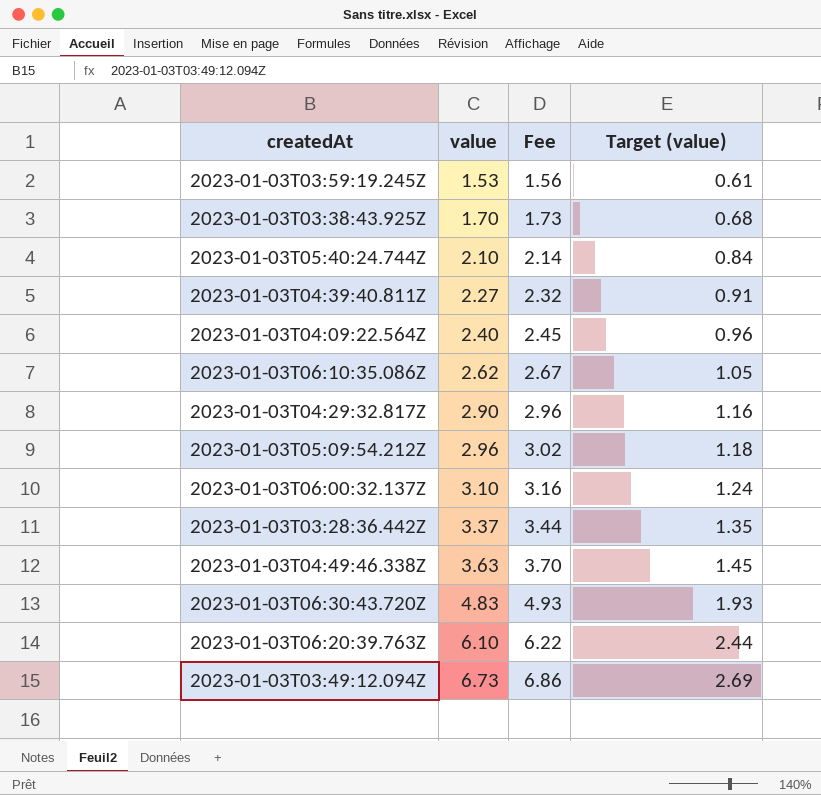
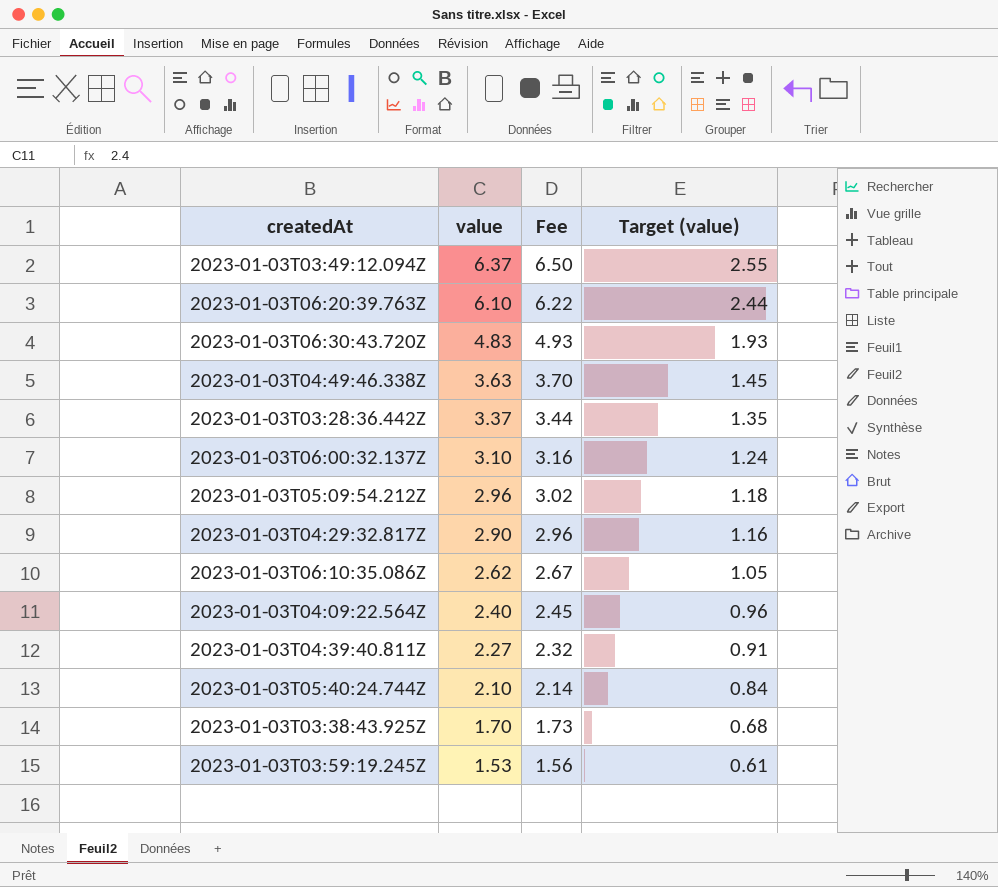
row order: value ascending -> value descending
2023-01-03T03:49:12.094Z | value: 6.73 -> 6.37
2023-01-03T03:49:12.094Z | Fee: 6.86 -> 6.50
2023-01-03T03:49:12.094Z | Target (value): 2.69 -> 2.55

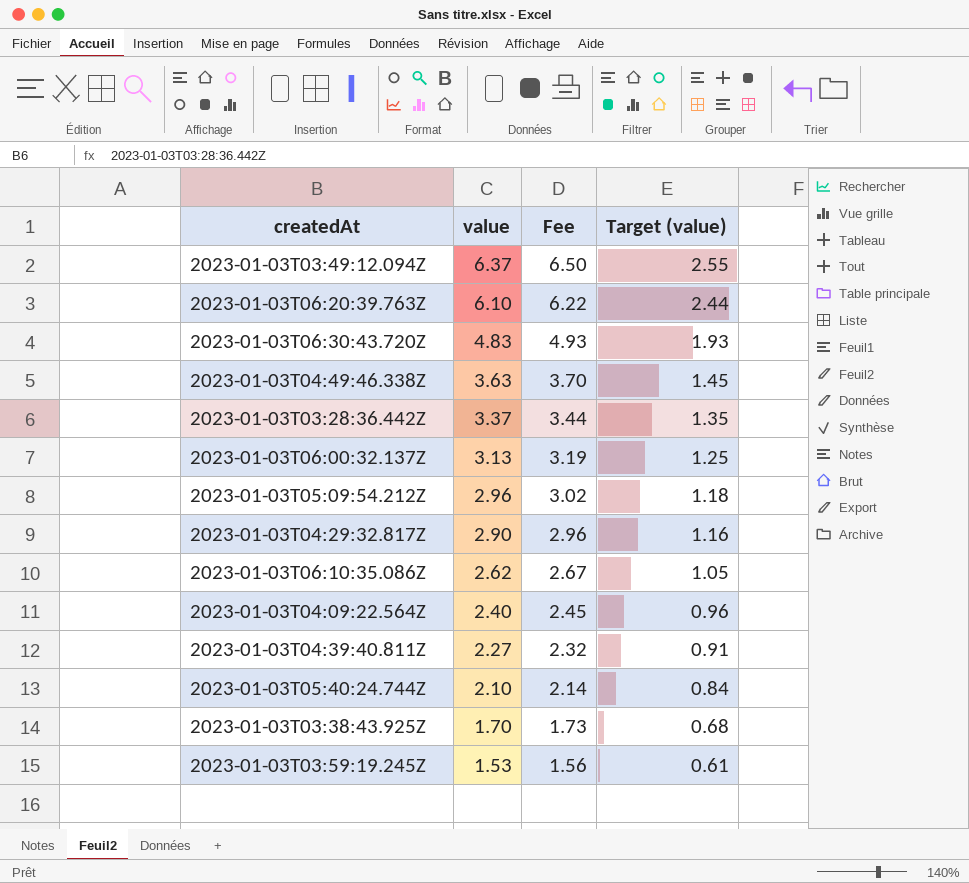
2023-01-03T06:00:32.137Z | value: 3.10 -> 3.13
2023-01-03T06:00:32.137Z | Fee: 3.16 -> 3.19
2023-01-03T06:00:32.137Z | Target (value): 1.24 -> 1.25

